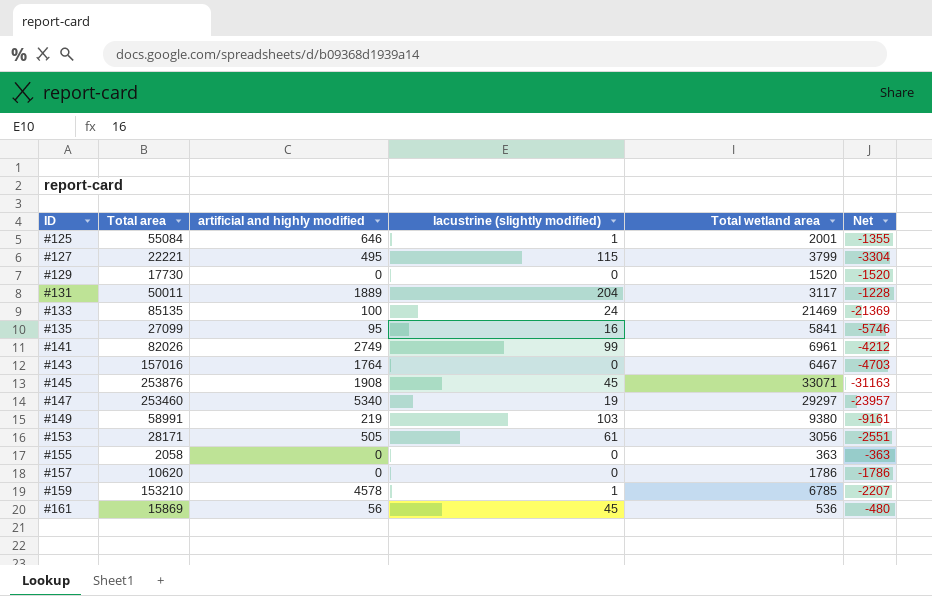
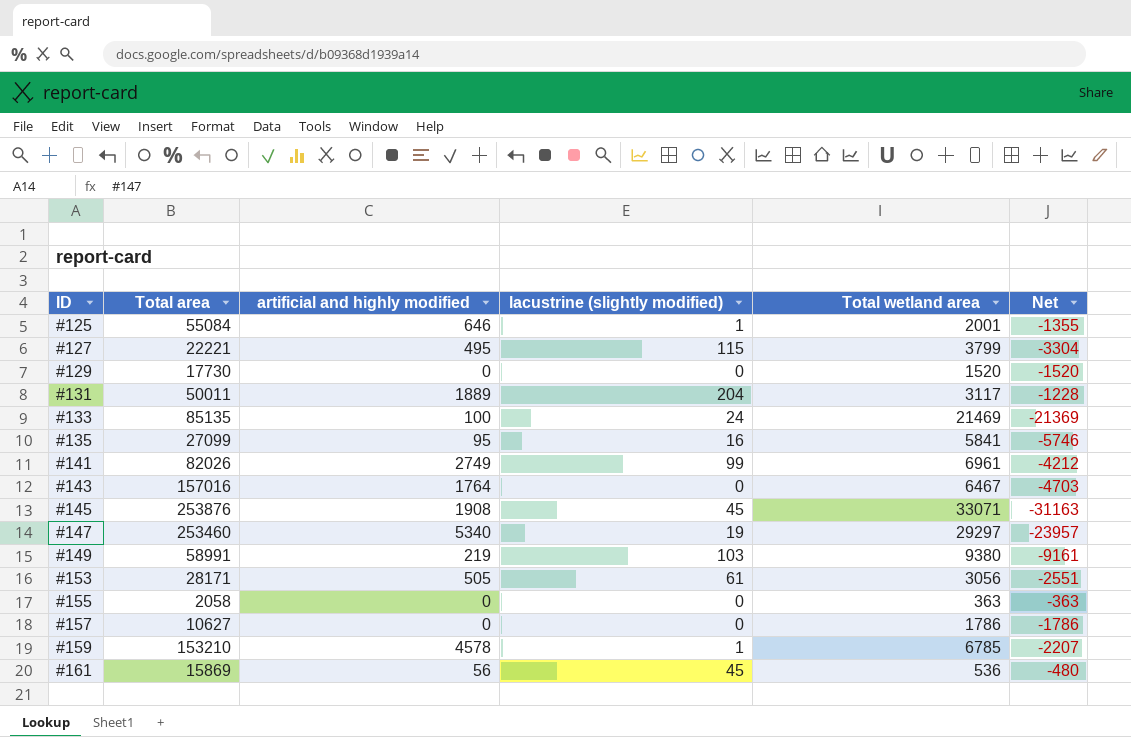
#157 | Total area: 10620 -> 10627

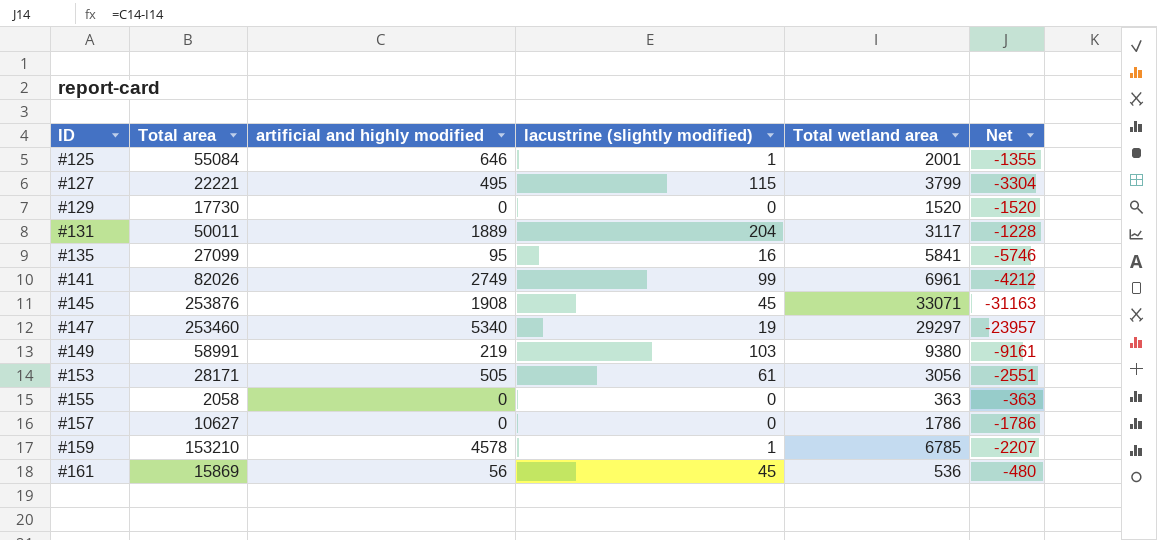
row #133: 85135 | 100 | 24 | 21469 | -21369 -> none
row #143: 157016 | 1764 | 0 | 6467 | -4703 -> none

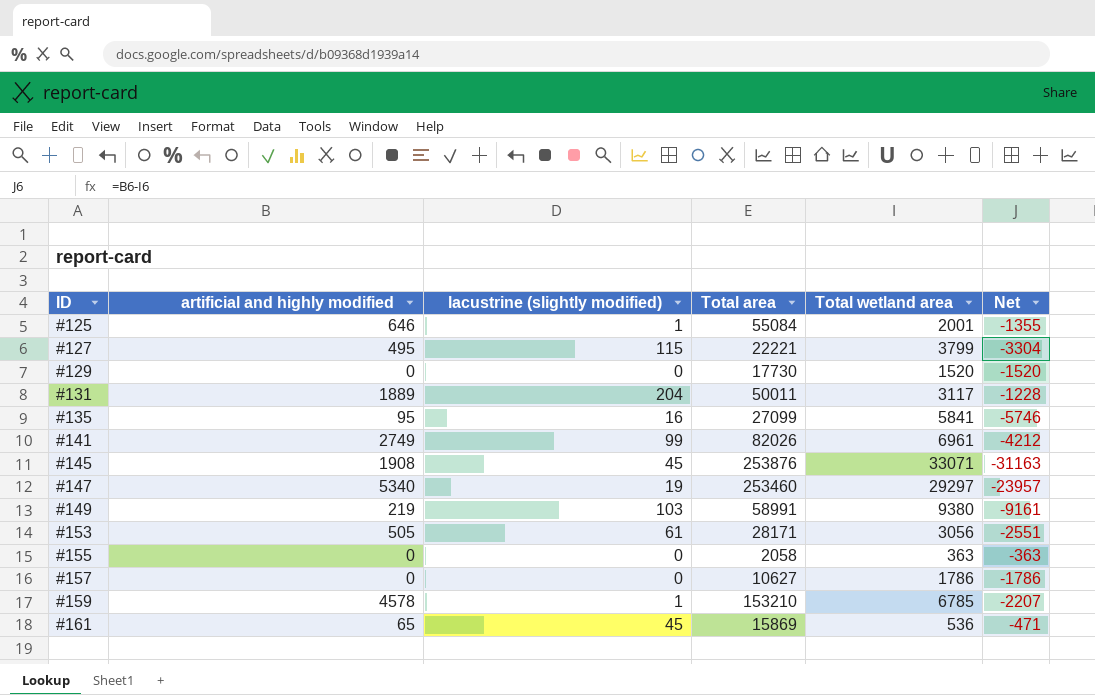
column Total area | position: 2 -> 4
#161 | artificial and highly modified: 56 -> 65
#161 | Net: -480 -> -471

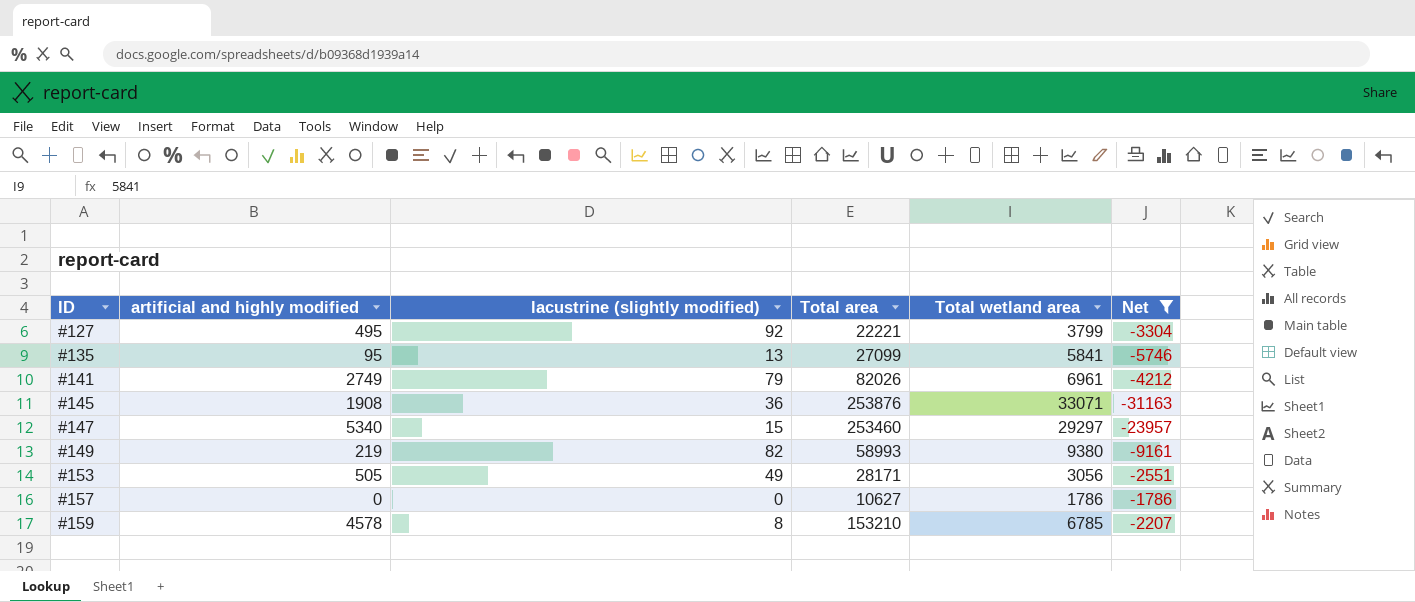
filter: none -> Net <= -1786
#127 | lacustrine (slightly modified): 115 -> 92
#135 | lacustrine (slightly modified): 16 -> 13
#141 | lacustrine (slightly modified): 99 -> 79
#145 | lacustrine (slightly modified): 45 -> 36
#147 | lacustrine (slightly modified): 19 -> 15
#149 | lacustrine (slightly modified): 103 -> 82
#149 | Total area: 58991 -> 58993
#153 | lacustrine (slightly modified): 61 -> 49
#159 | lacustrine (slightly modified): 1 -> 8

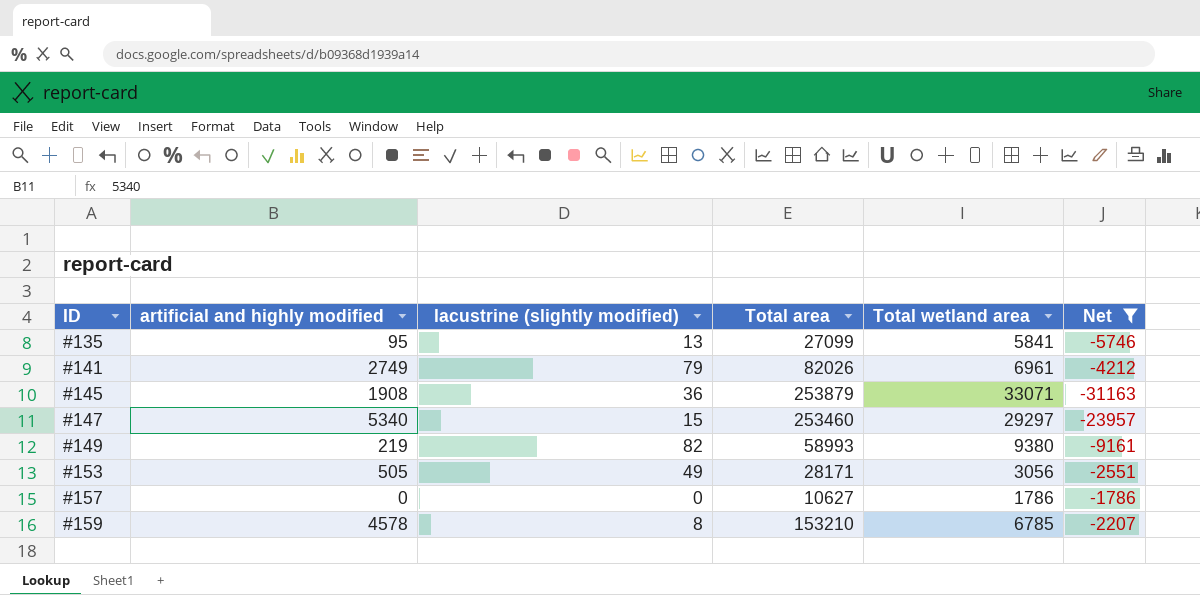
row #127: 495 | 92 | 22221 | 3799 | -3304 -> none
#145 | Total area: 253876 -> 253879

